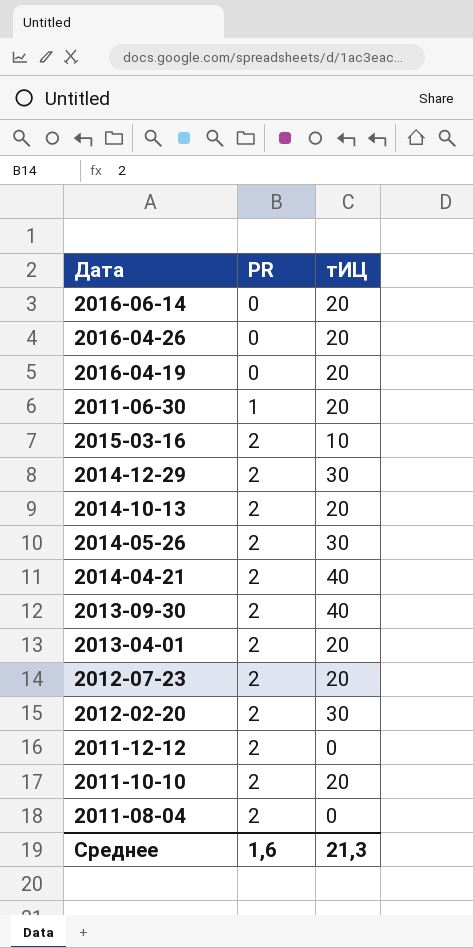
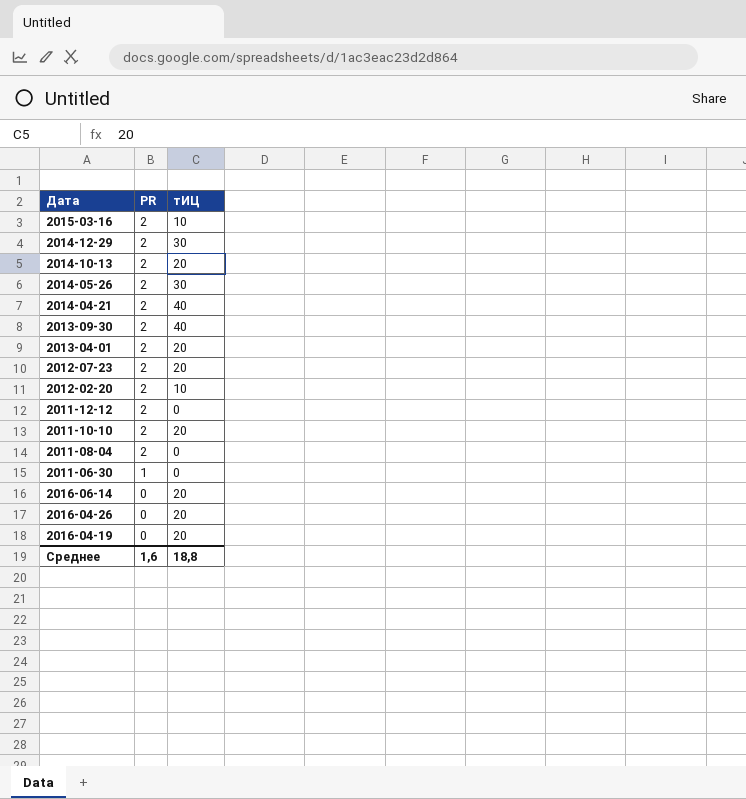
row order: PR ascending -> PR descending
2012-02-20 | тИЦ: 30 -> 10
2011-06-30 | тИЦ: 20 -> 0
Среднее | тИЦ: 21,3 -> 18,8

